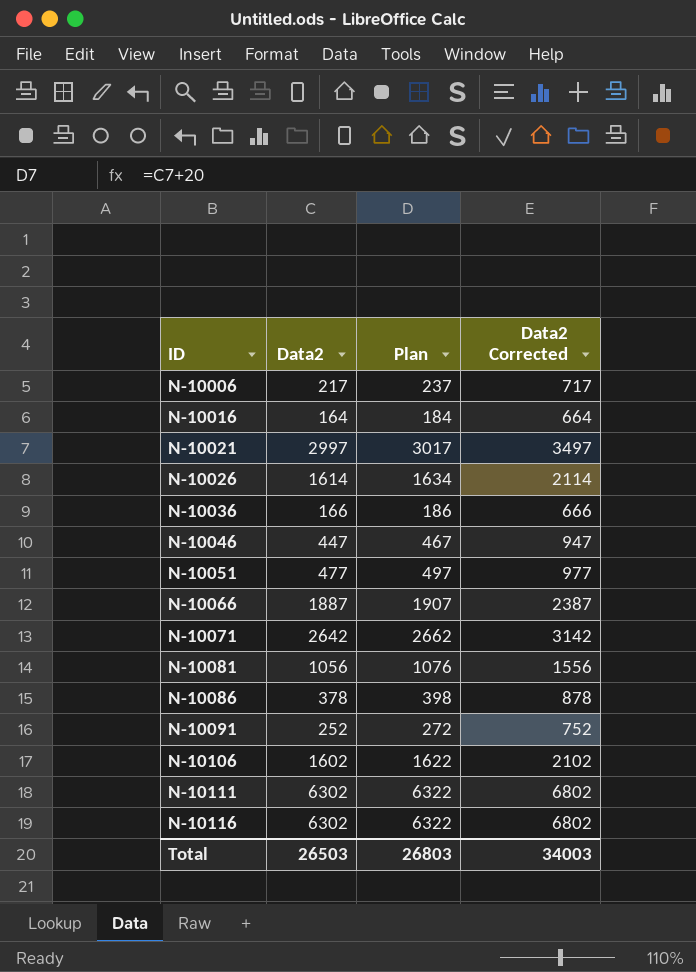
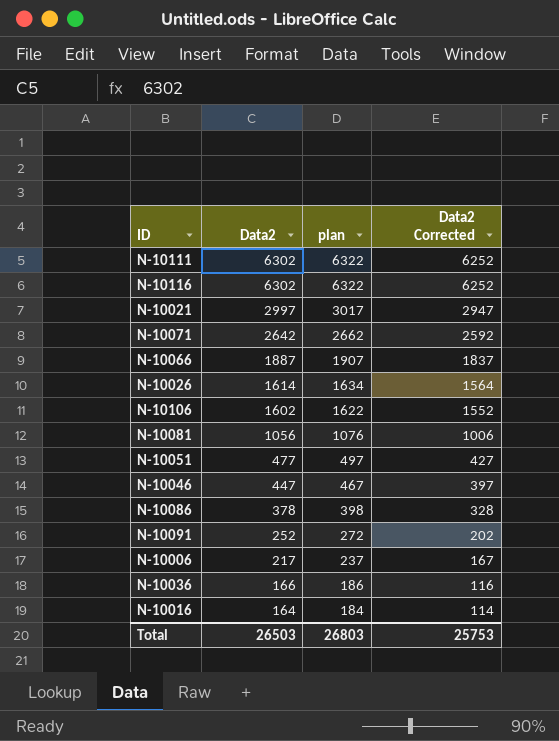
row order: ID ascending -> Data2 descending
column name: Plan -> plan
column Data2 Corrected | formula: [Data2] + 500 -> [Data2] - 50
Total | Data2 Corrected: 34003 -> 25753

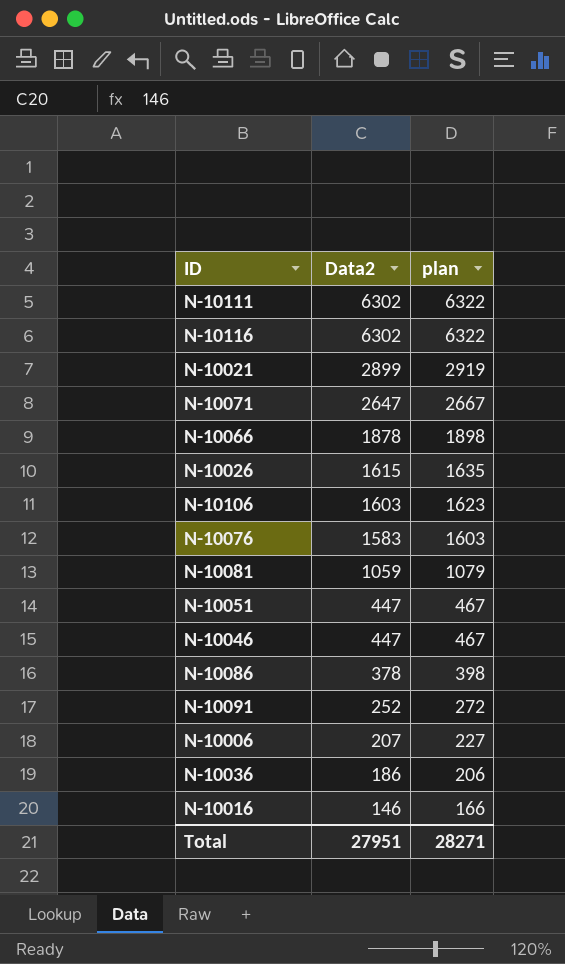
column Data2 Corrected | formula: [Data2] - 50 -> none
N-10021 | Data2: 2997 -> 2899
N-10021 | plan: 3017 -> 2919
N-10071 | Data2: 2642 -> 2647
N-10071 | plan: 2662 -> 2667
N-10066 | Data2: 1887 -> 1878
N-10066 | plan: 1907 -> 1898
N-10026 | Data2: 1614 -> 1615
N-10026 | plan: 1634 -> 1635
N-10106 | Data2: 1602 -> 1603
N-10106 | plan: 1622 -> 1623
row N-10076: none -> 1583 | 1603
N-10081 | Data2: 1056 -> 1059
N-10081 | plan: 1076 -> 1079
N-10051 | Data2: 477 -> 447
N-10051 | plan: 497 -> 467
N-10006 | Data2: 217 -> 207
N-10006 | plan: 237 -> 227
N-10036 | Data2: 166 -> 186
N-10036 | plan: 186 -> 206
N-10016 | Data2: 164 -> 146
N-10016 | plan: 184 -> 166
Total | Data2: 26503 -> 27951
Total | plan: 26803 -> 28271

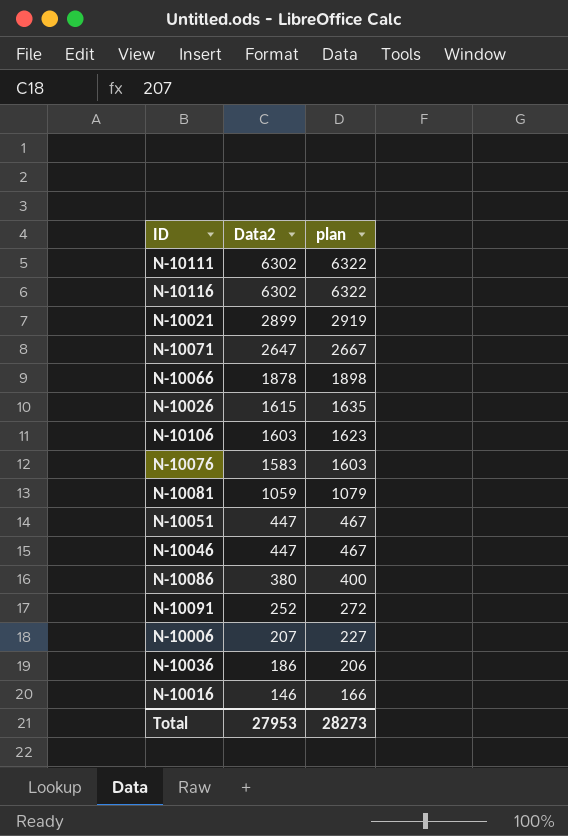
N-10086 | Data2: 378 -> 380
N-10086 | plan: 398 -> 400
Total | Data2: 27951 -> 27953
Total | plan: 28271 -> 28273

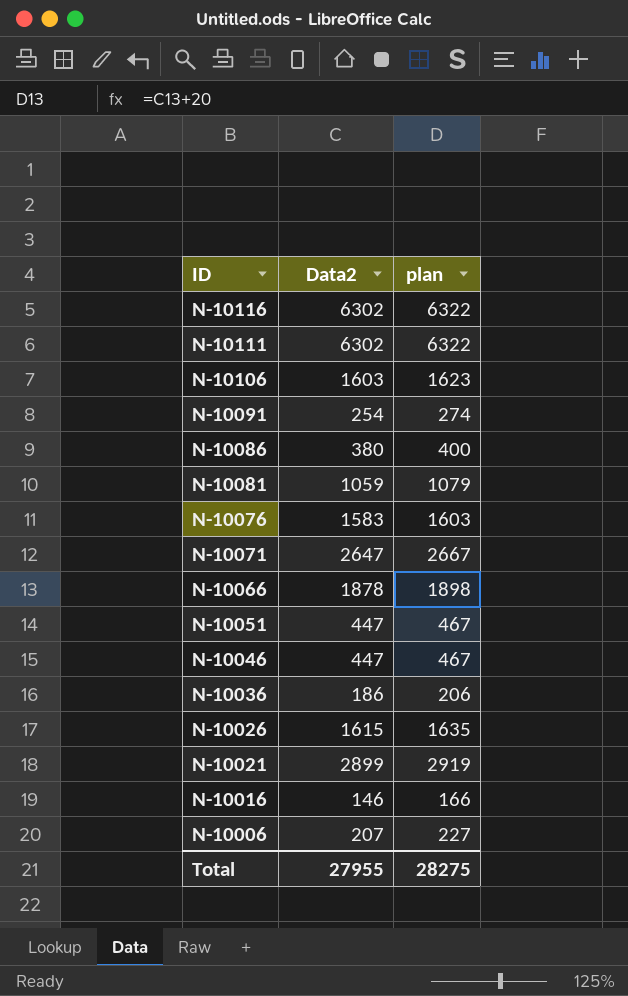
row order: Data2 descending -> ID descending
N-10091 | Data2: 252 -> 254
N-10091 | plan: 272 -> 274
Total | Data2: 27953 -> 27955
Total | plan: 28273 -> 28275

